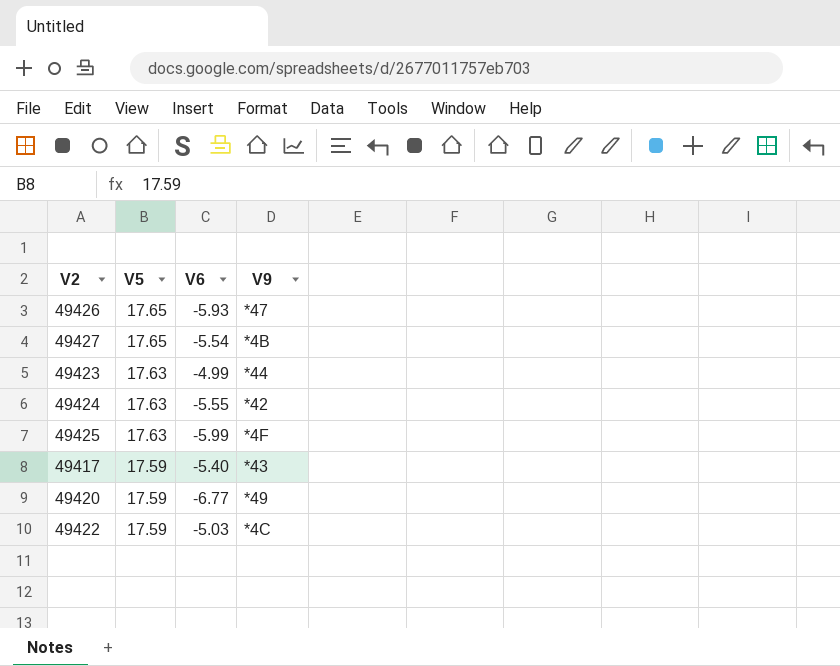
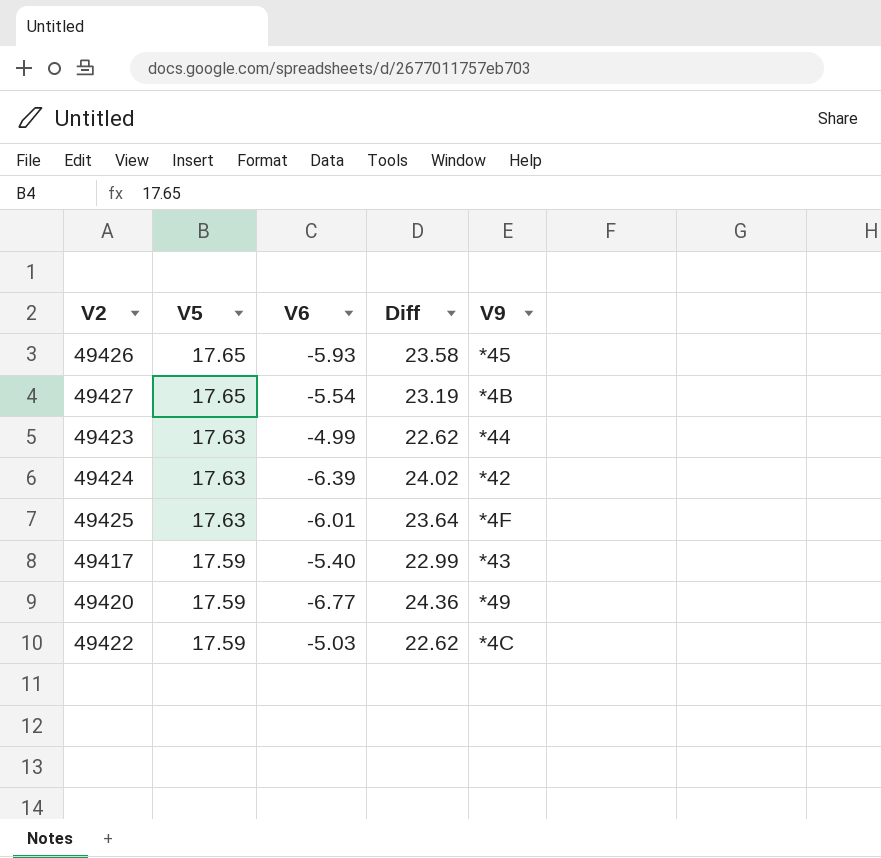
column Diff | formula: none -> [V5] - [V6]
49426 | V9: *47 -> *45
49424 | V6: -5.55 -> -6.39
49425 | V6: -5.99 -> -6.01

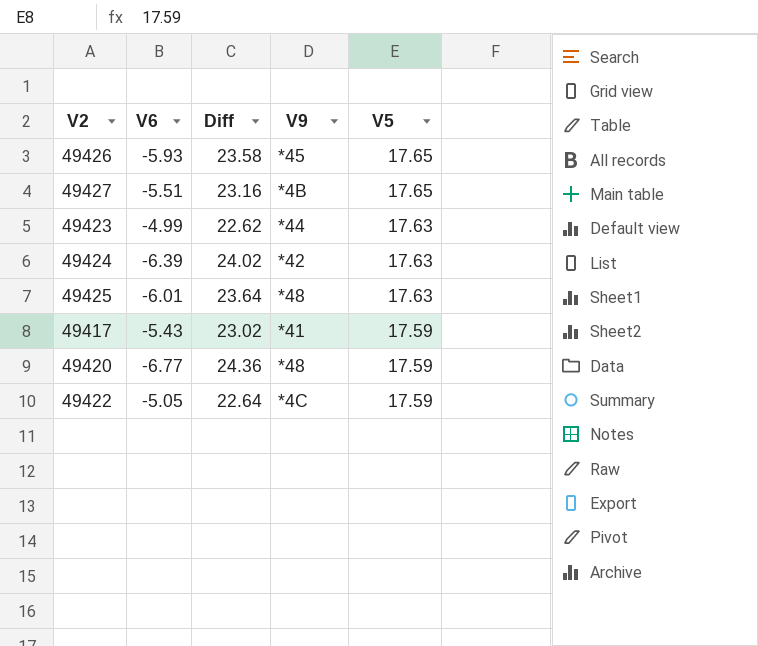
column V5 | position: 2 -> 5
49427 | V6: -5.54 -> -5.51
49427 | Diff: 23.19 -> 23.16
49425 | V9: *4F -> *48
49417 | V6: -5.40 -> -5.43
49417 | Diff: 22.99 -> 23.02
49417 | V9: *43 -> *41
49420 | V9: *49 -> *48
49422 | V6: -5.03 -> -5.05
49422 | Diff: 22.62 -> 22.64

